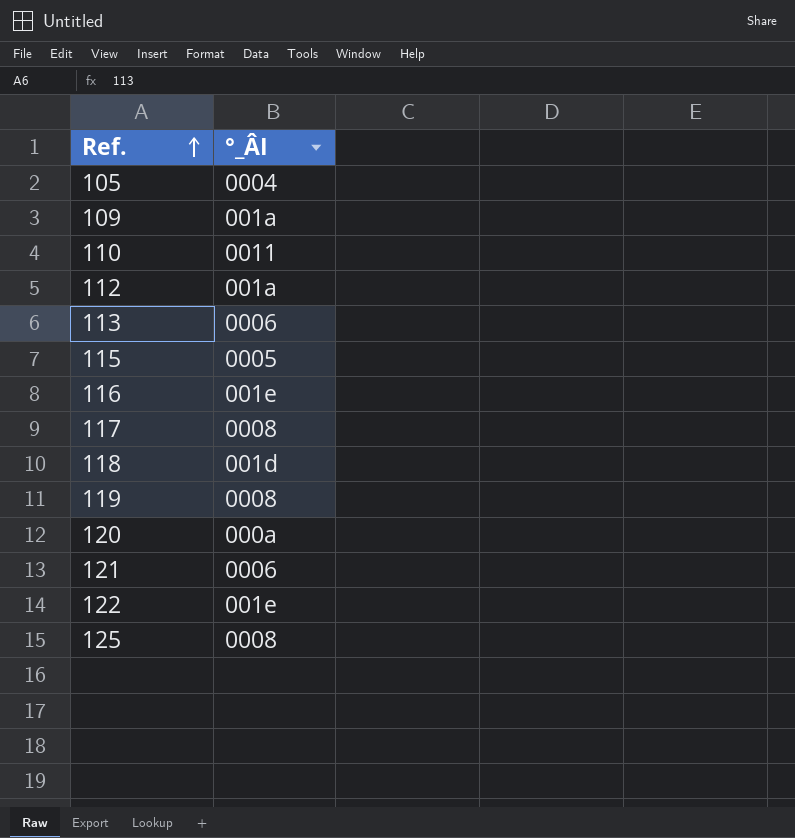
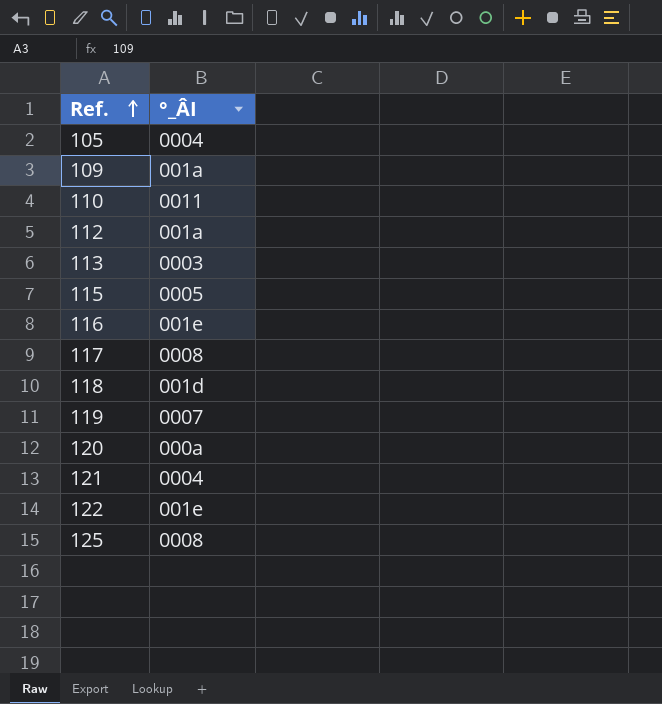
113 | °_ÂI: 0006 -> 0003
119 | °_ÂI: 0008 -> 0007
121 | °_ÂI: 0006 -> 0004

